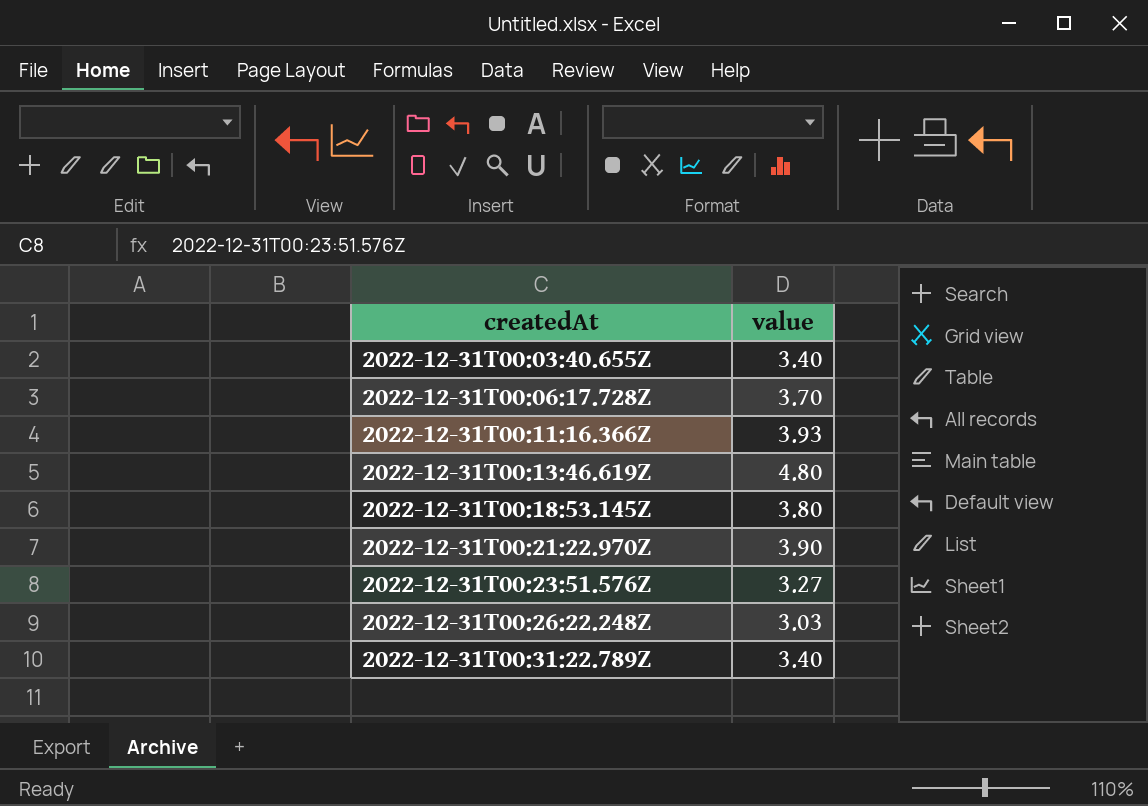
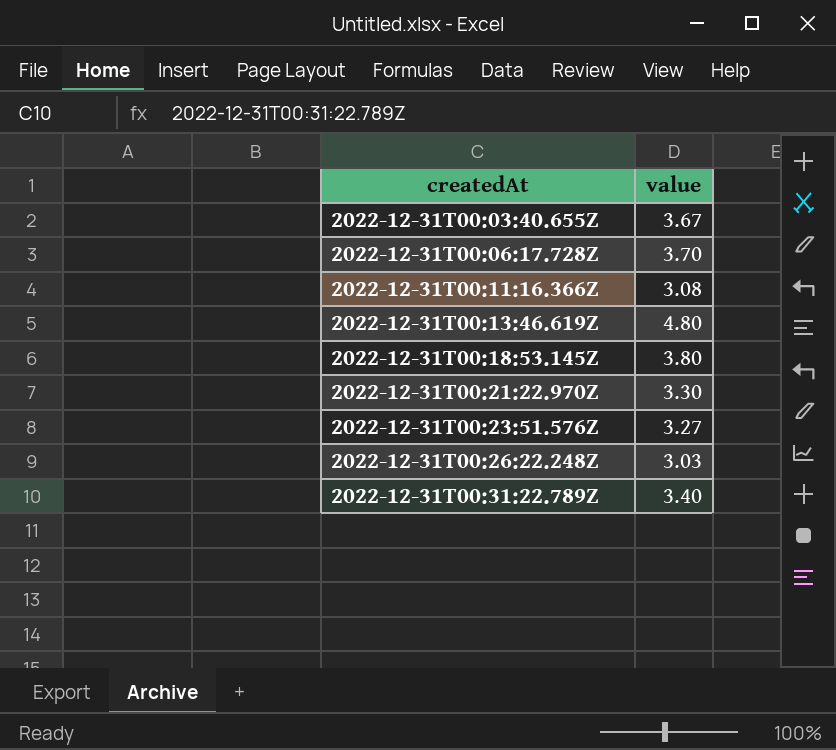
2022-12-31T00:03:40.655Z | value: 3.40 -> 3.67
2022-12-31T00:11:16.366Z | value: 3.93 -> 3.08
2022-12-31T00:21:22.970Z | value: 3.90 -> 3.30

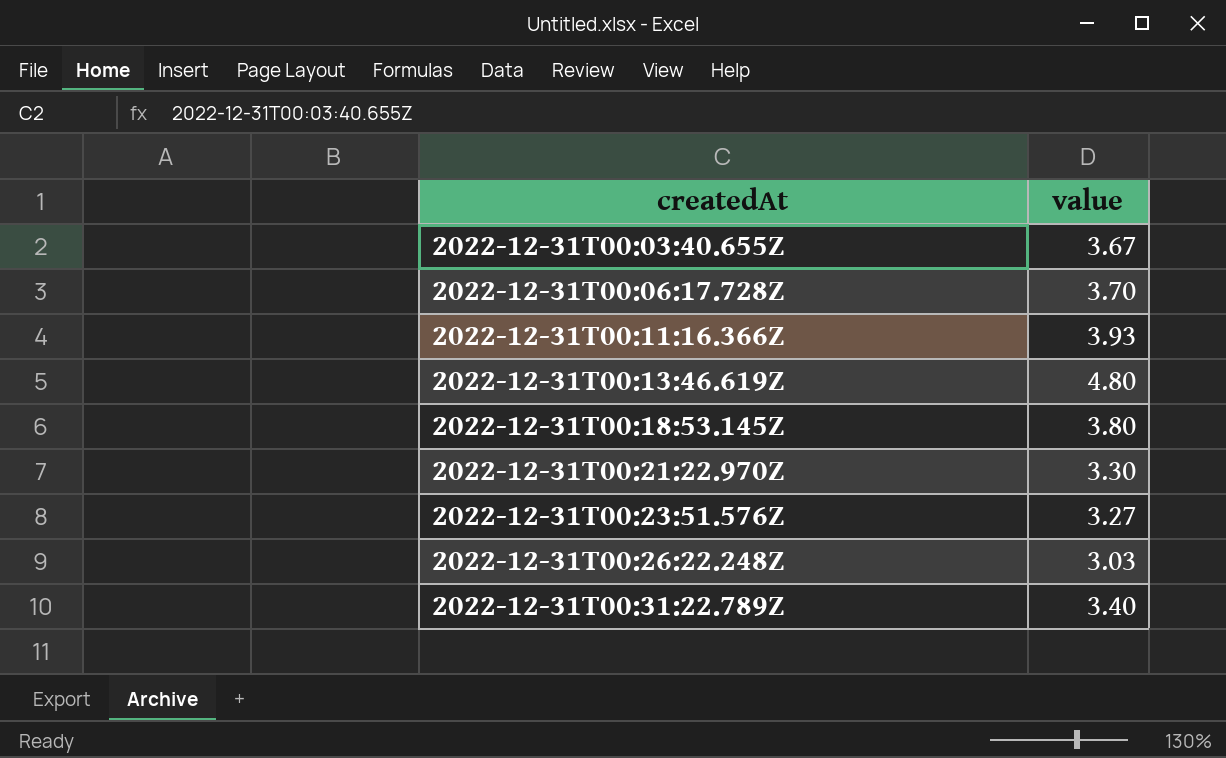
2022-12-31T00:11:16.366Z | value: 3.08 -> 3.93

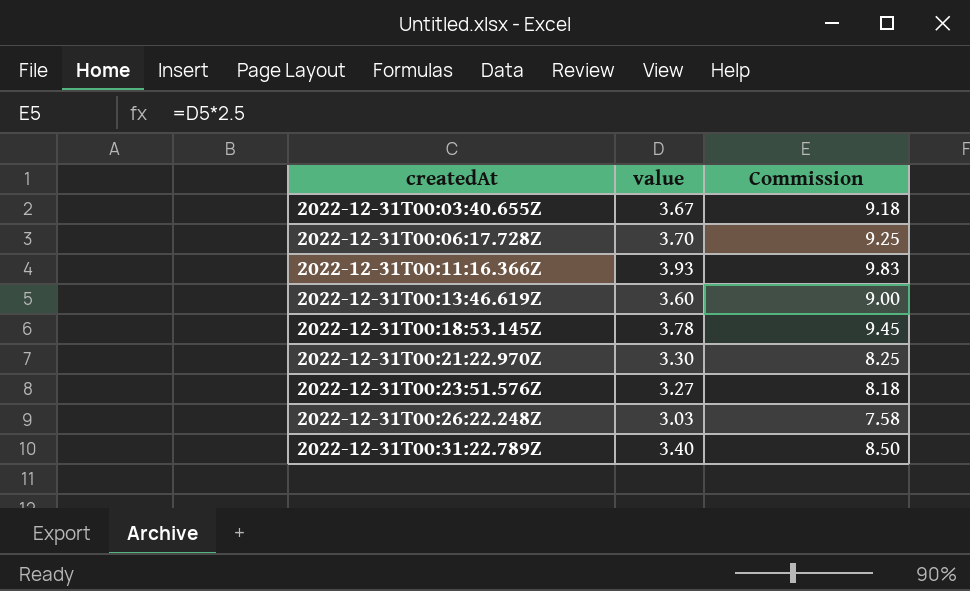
column Commission | formula: none -> [value] * 2.5
2022-12-31T00:13:46.619Z | value: 4.80 -> 3.60
2022-12-31T00:18:53.145Z | value: 3.80 -> 3.78

